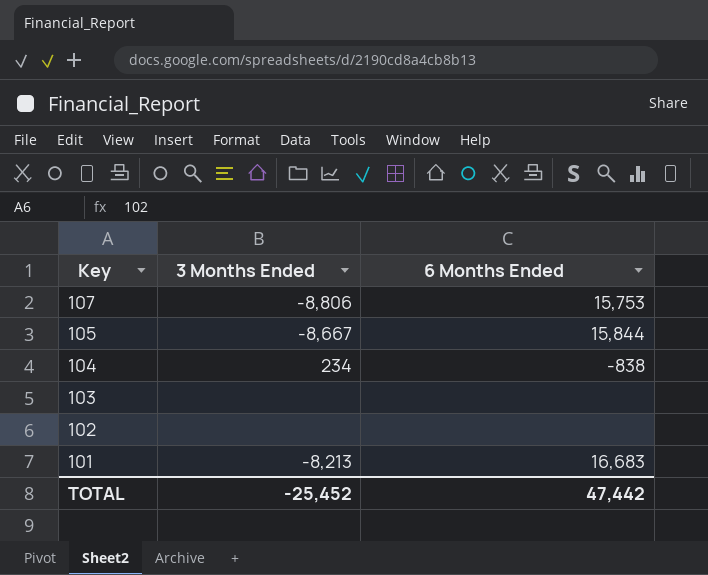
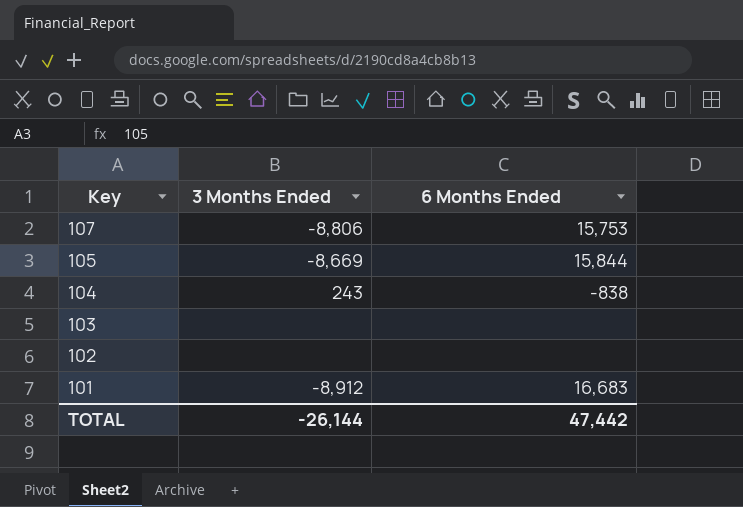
105 | 3 Months Ended: -8,667 -> -8,669
104 | 3 Months Ended: 234 -> 243
101 | 3 Months Ended: -8,213 -> -8,912
TOTAL | 3 Months Ended: -25,452 -> -26,144

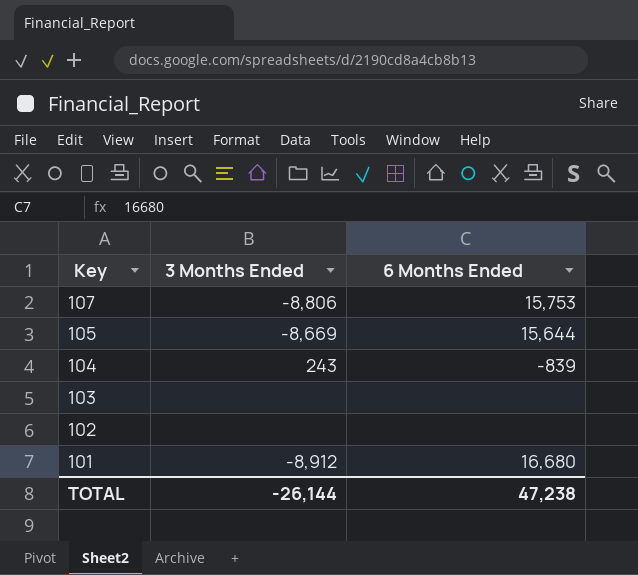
105 | 6 Months Ended: 15,844 -> 15,644
104 | 6 Months Ended: -838 -> -839
101 | 6 Months Ended: 16,683 -> 16,680
TOTAL | 6 Months Ended: 47,442 -> 47,238

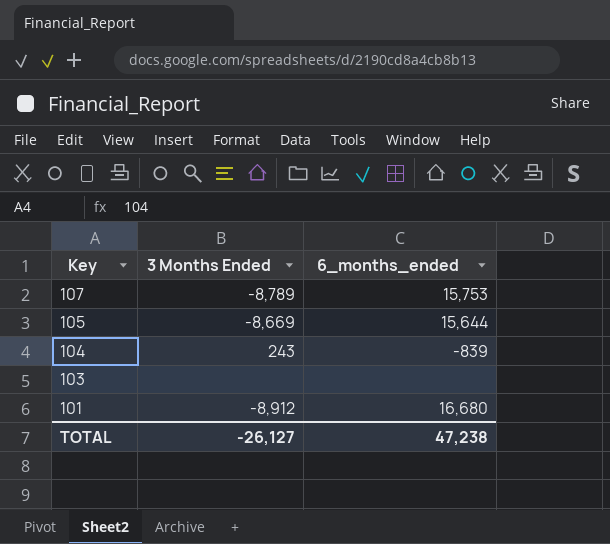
column name: 6 Months Ended -> 6_months_ended
row 102: none | none -> none
107 | 3 Months Ended: -8,806 -> -8,789
TOTAL | 3 Months Ended: -26,144 -> -26,127

